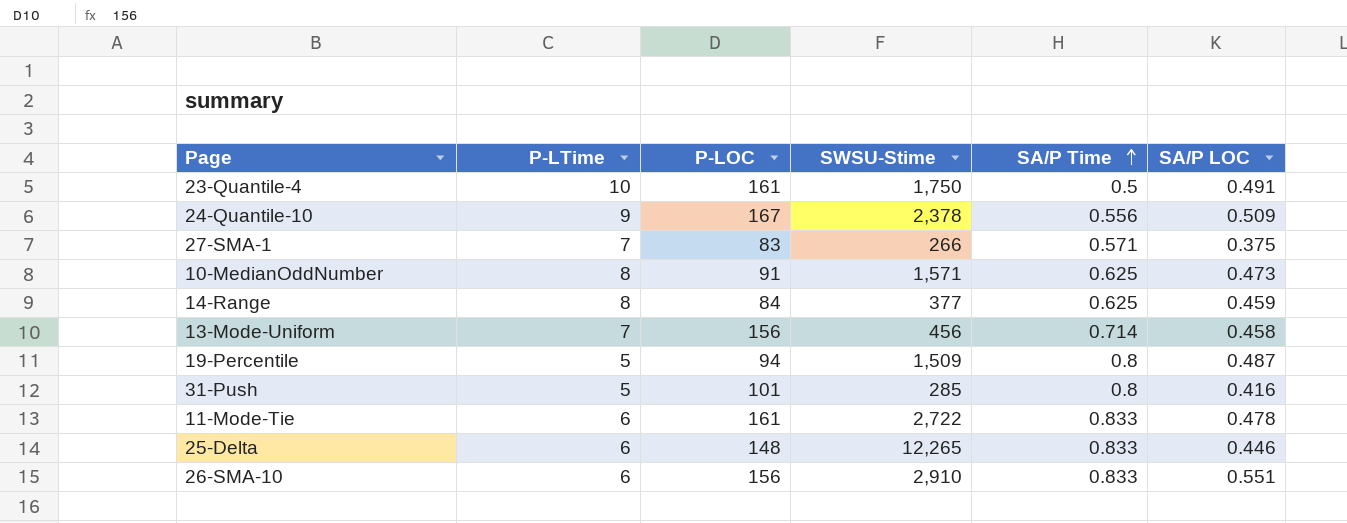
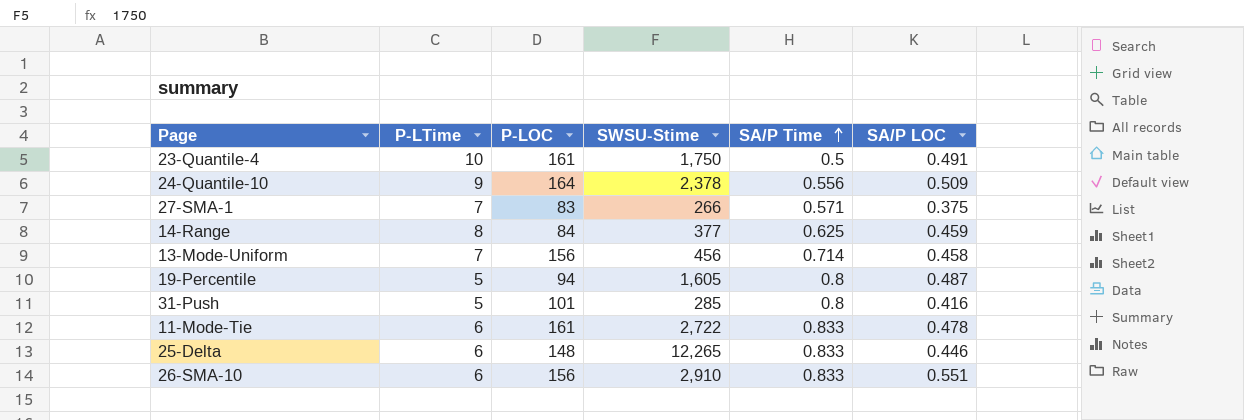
row 10-MedianOddNumber: 8 | 91 | 1,571 | 0.625 | 0.473 -> none
24-Quantile-10 | P-LOC: 167 -> 164
19-Percentile | SWSU-Stime: 1,509 -> 1,605

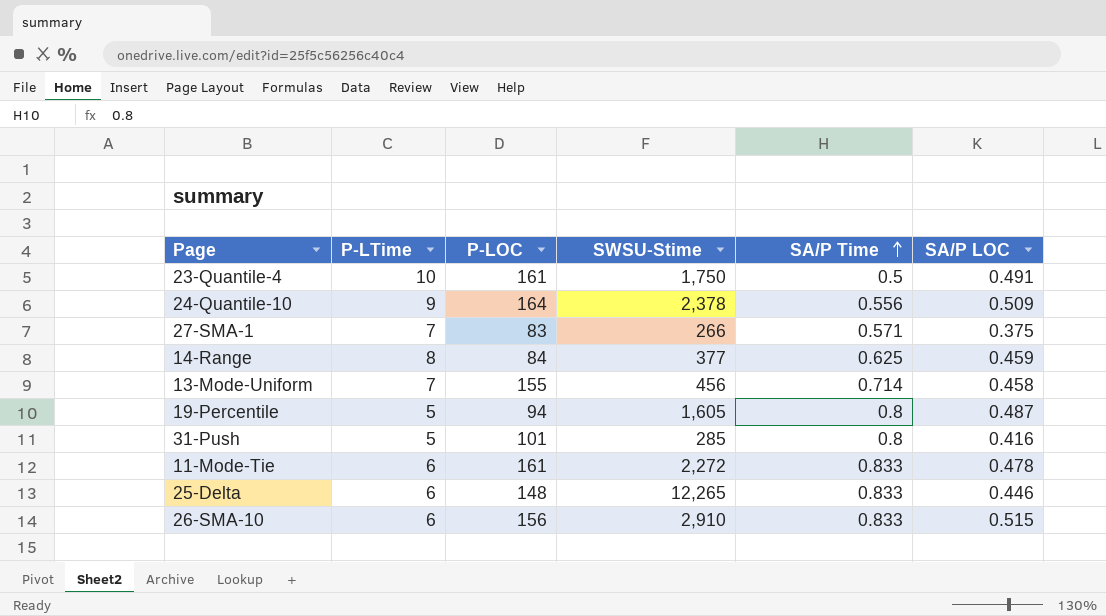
13-Mode-Uniform | P-LOC: 156 -> 155
11-Mode-Tie | SWSU-Stime: 2,722 -> 2,272
26-SMA-10 | SA/P LOC: 0.551 -> 0.515

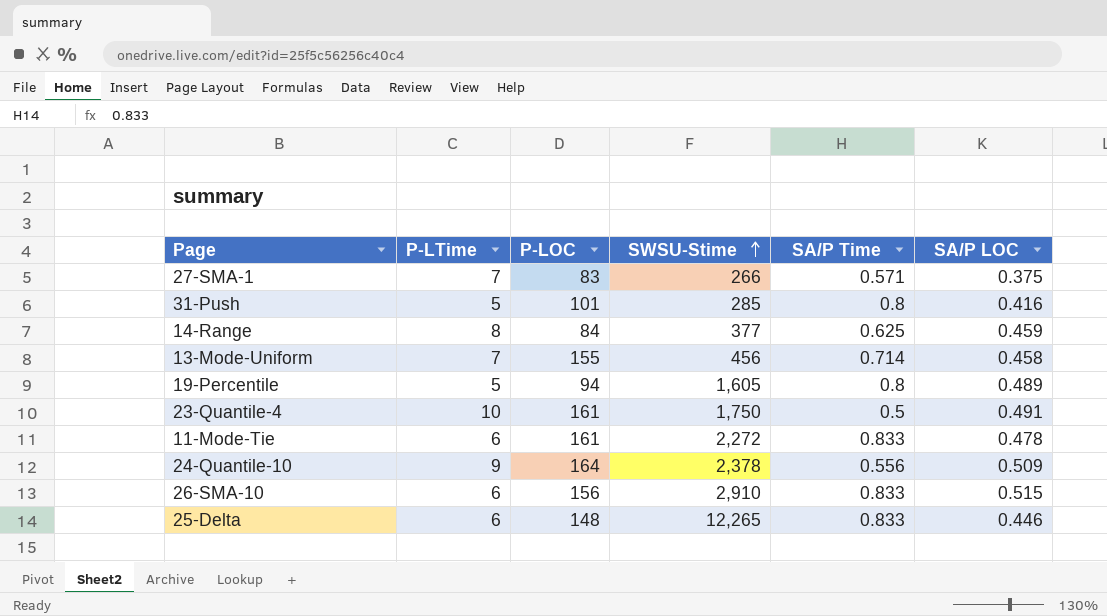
row order: SA/P Time ascending -> SWSU-Stime ascending
19-Percentile | SA/P LOC: 0.487 -> 0.489

